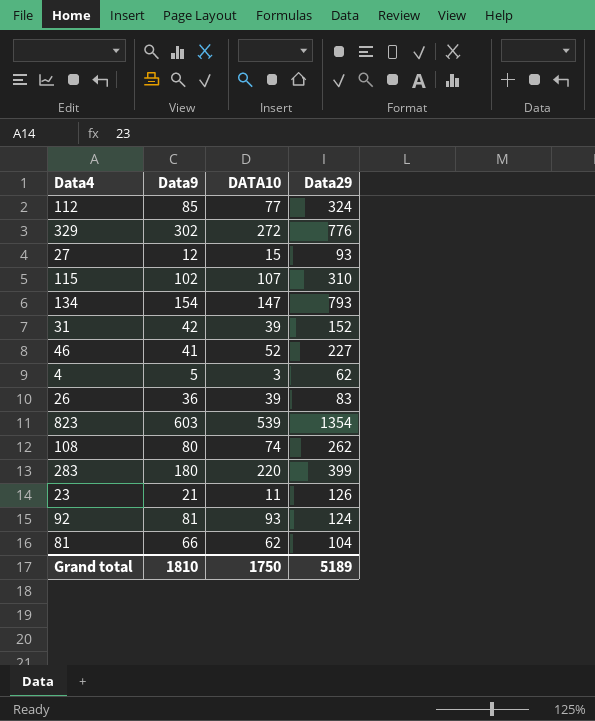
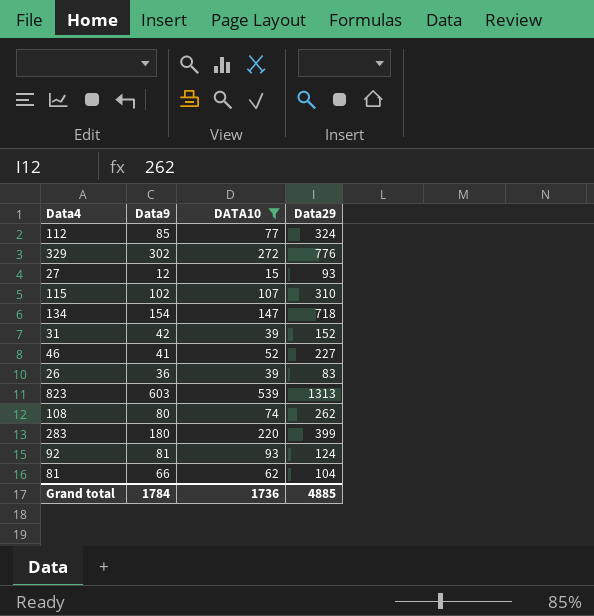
filter: none -> DATA10 >= 15
134 | Data29: 793 -> 718
823 | Data29: 1354 -> 1313
Grand total | Data9: 1810 -> 1784
Grand total | DATA10: 1750 -> 1736
Grand total | Data29: 5189 -> 4885

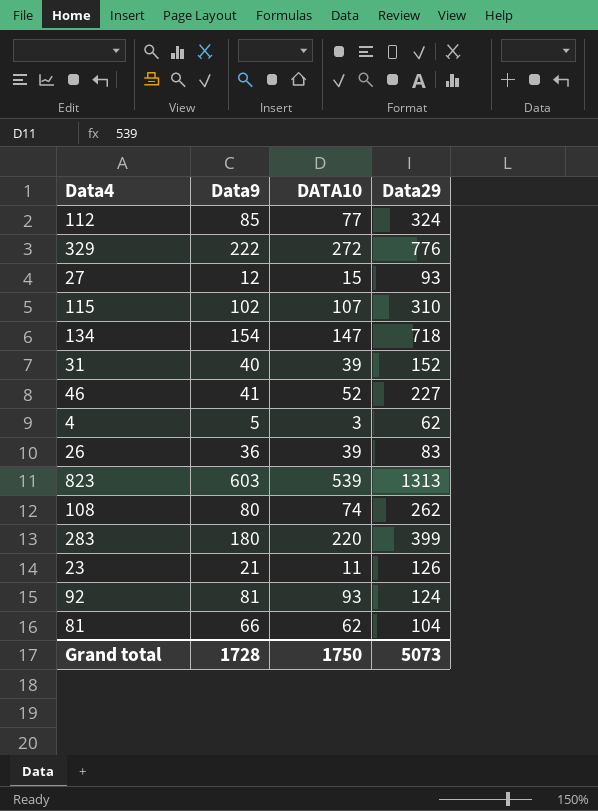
filter: DATA10 >= 15 -> none
329 | Data9: 302 -> 222
31 | Data9: 42 -> 40
Grand total | Data9: 1784 -> 1728
Grand total | DATA10: 1736 -> 1750
Grand total | Data29: 4885 -> 5073

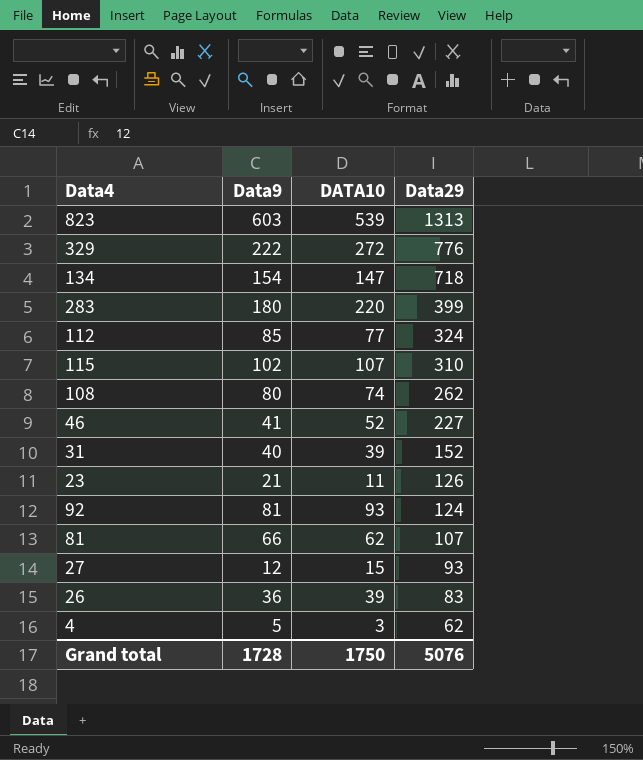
row order: none -> Data29 descending
81 | Data29: 104 -> 107
Grand total | Data29: 5073 -> 5076

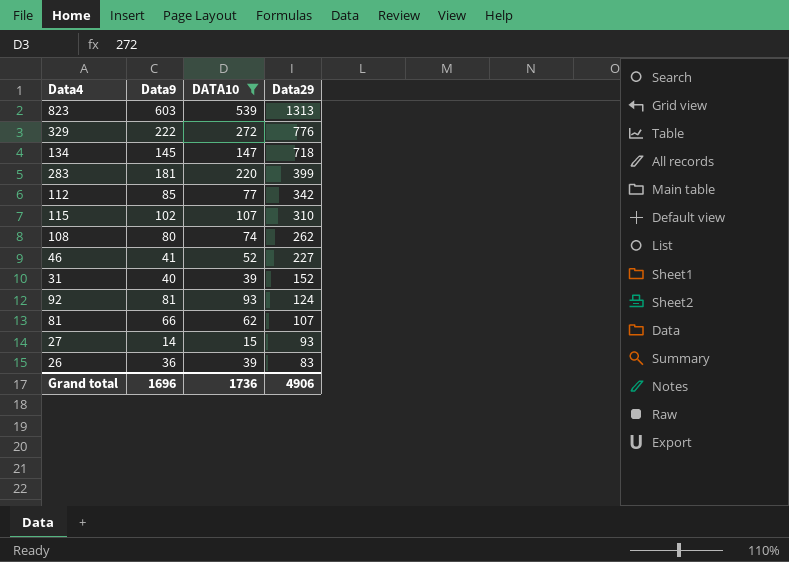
filter: none -> DATA10 >= 15
134 | Data9: 154 -> 145
283 | Data9: 180 -> 181
112 | Data29: 324 -> 342
27 | Data9: 12 -> 14
Grand total | Data9: 1728 -> 1696
Grand total | DATA10: 1750 -> 1736
Grand total | Data29: 5076 -> 4906

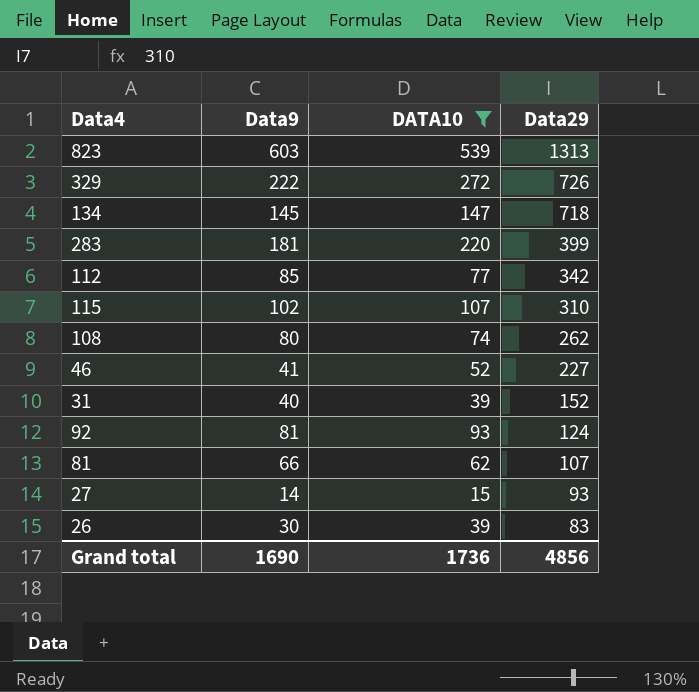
329 | Data29: 776 -> 726
26 | Data9: 36 -> 30
Grand total | Data9: 1696 -> 1690
Grand total | Data29: 4906 -> 4856

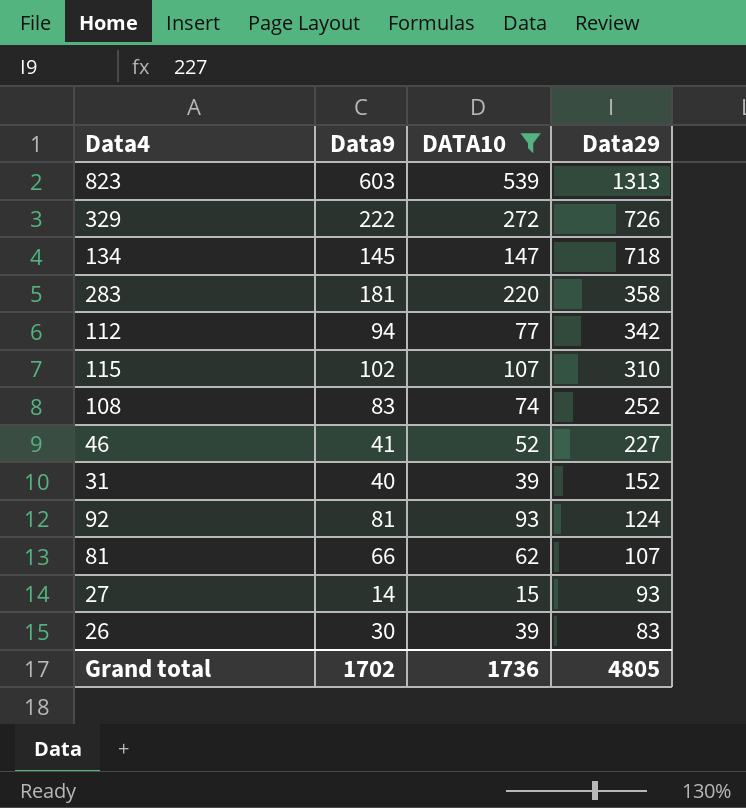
283 | Data29: 399 -> 358
112 | Data9: 85 -> 94
108 | Data9: 80 -> 83
108 | Data29: 262 -> 252
Grand total | Data9: 1690 -> 1702
Grand total | Data29: 4856 -> 4805

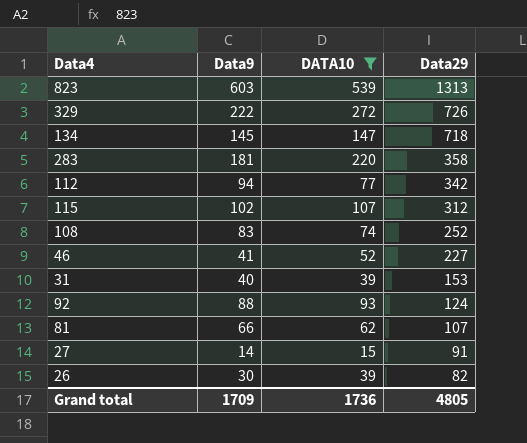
115 | Data29: 310 -> 312
31 | Data29: 152 -> 153
92 | Data9: 81 -> 88
27 | Data29: 93 -> 91
26 | Data29: 83 -> 82
Grand total | Data9: 1702 -> 1709

